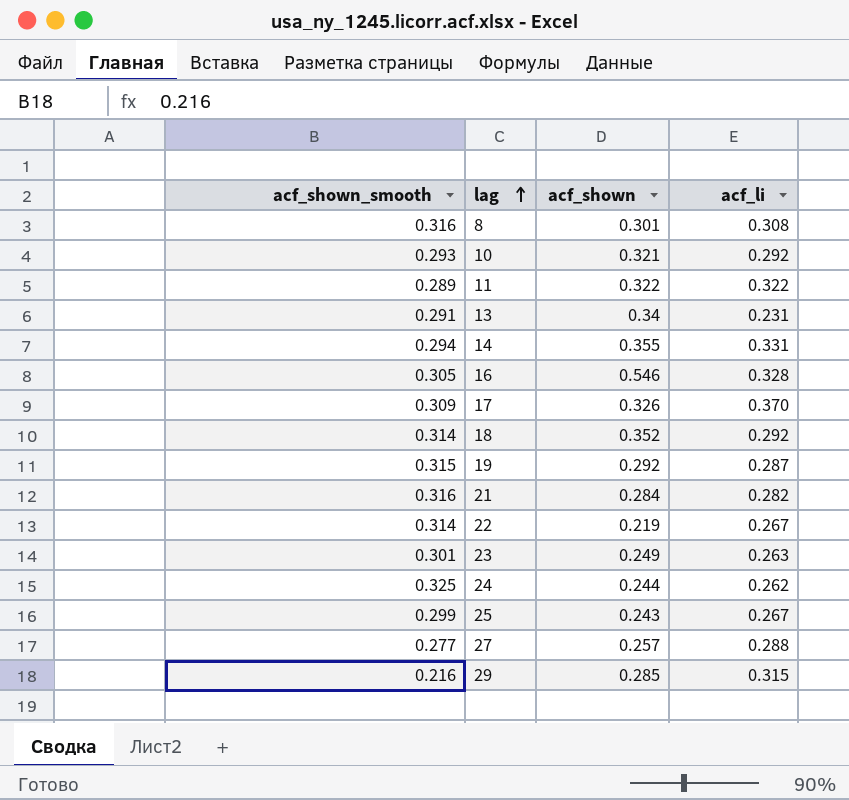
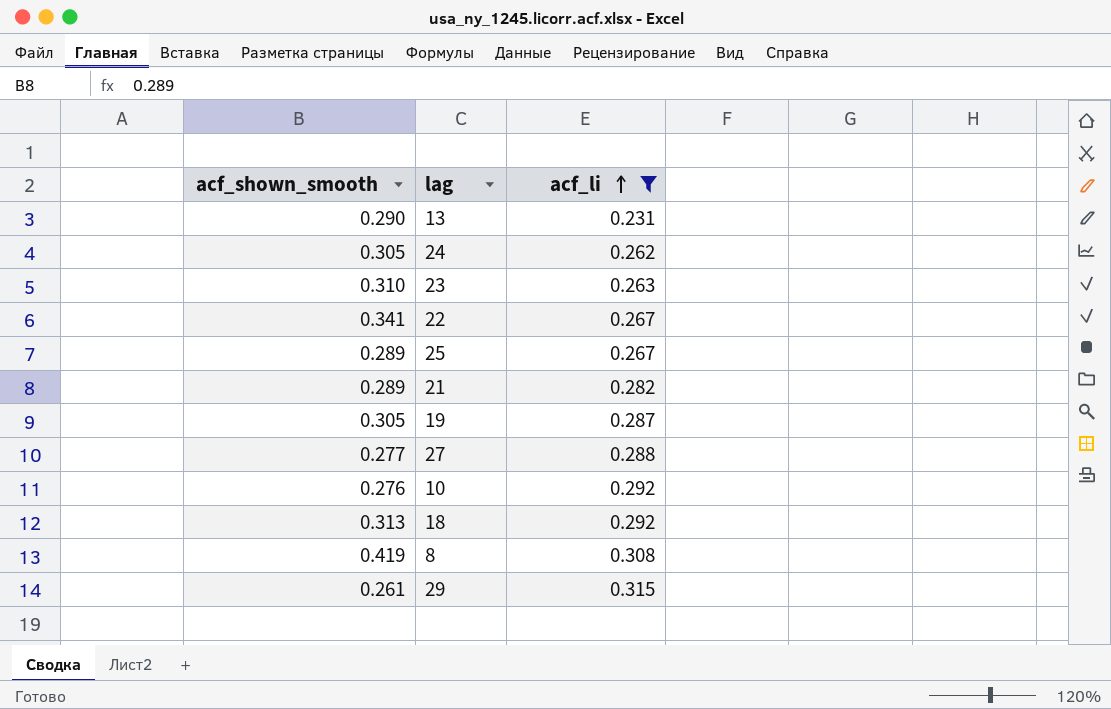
filter: none -> acf_li <= 0.315
row order: lag ascending -> acf_li ascending
column acf_shown | position: 3 -> none
13 | acf_shown_smooth: 0.291 -> 0.290
24 | acf_shown_smooth: 0.325 -> 0.305
23 | acf_shown_smooth: 0.301 -> 0.310
22 | acf_shown_smooth: 0.314 -> 0.341
25 | acf_shown_smooth: 0.299 -> 0.289
21 | acf_shown_smooth: 0.316 -> 0.289
19 | acf_shown_smooth: 0.315 -> 0.305
10 | acf_shown_smooth: 0.293 -> 0.276
18 | acf_shown_smooth: 0.314 -> 0.313
8 | acf_shown_smooth: 0.316 -> 0.419
29 | acf_shown_smooth: 0.216 -> 0.261

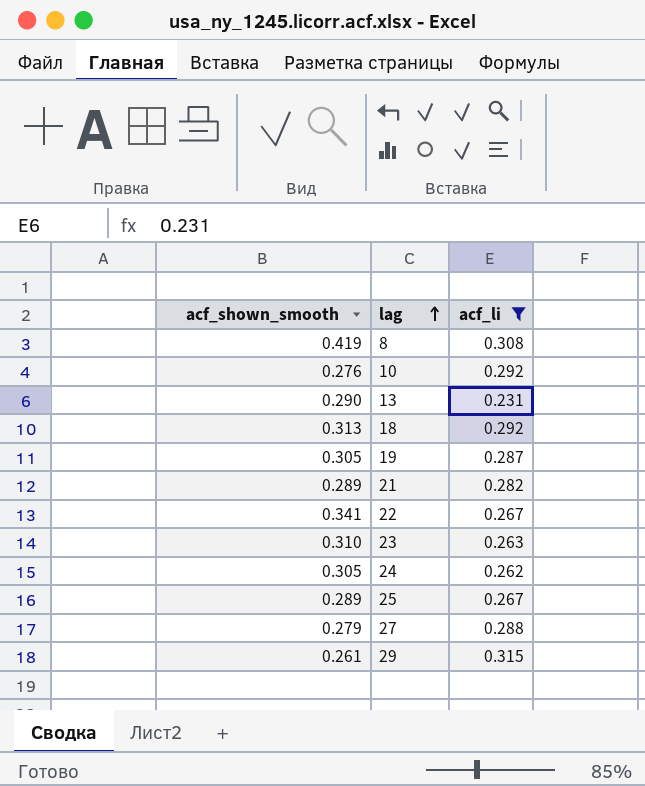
row order: acf_li ascending -> lag ascending
27 | acf_shown_smooth: 0.277 -> 0.279

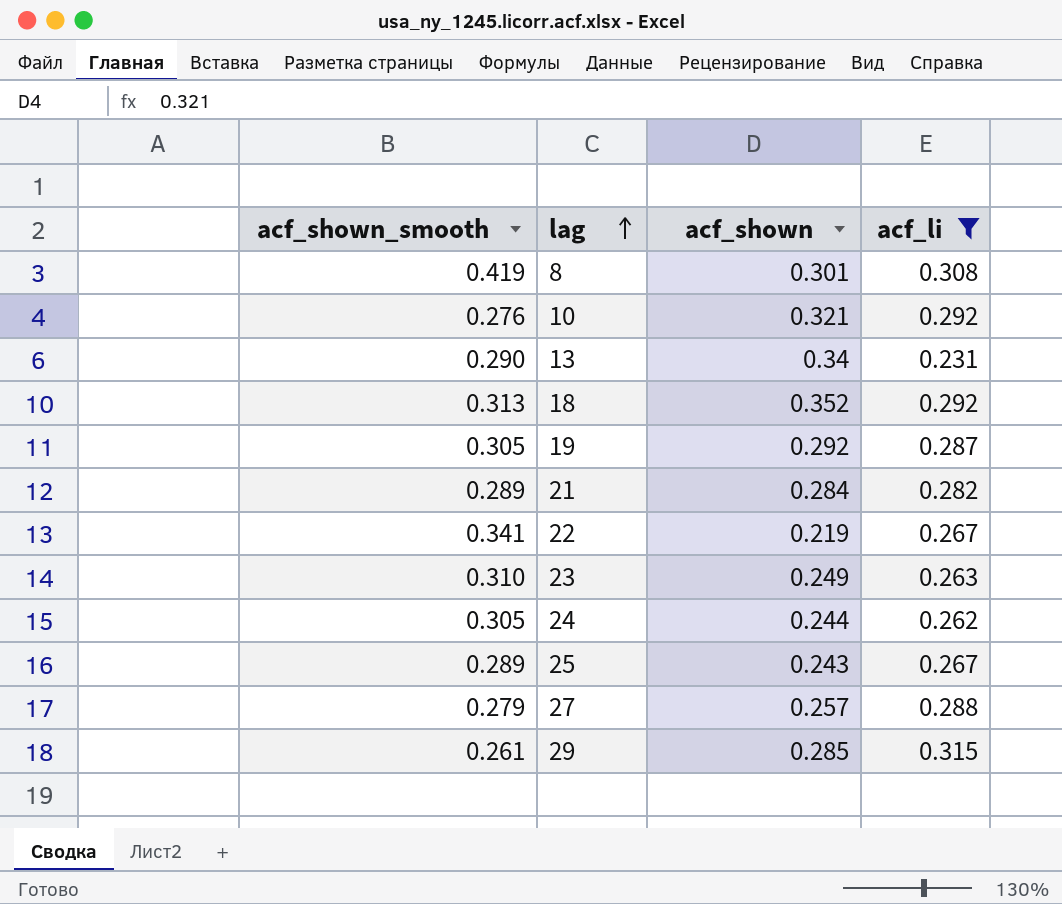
column acf_shown | position: none -> 3

